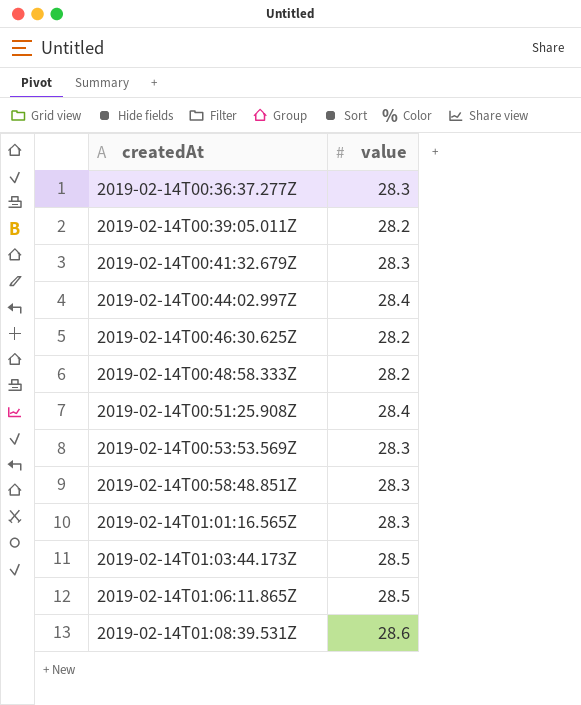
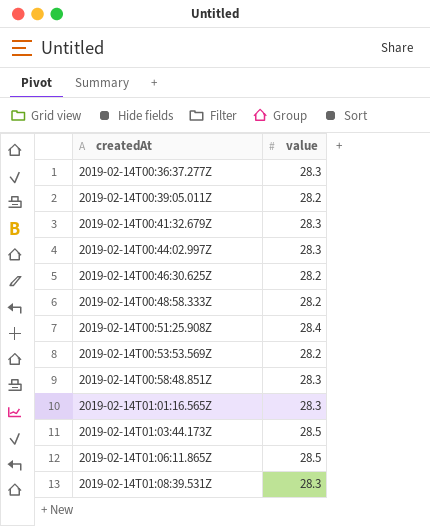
2019-02-14T00:44:02.997Z | value: 28.4 -> 28.3
2019-02-14T00:53:53.569Z | value: 28.3 -> 28.2
2019-02-14T01:08:39.531Z | value: 28.6 -> 28.3

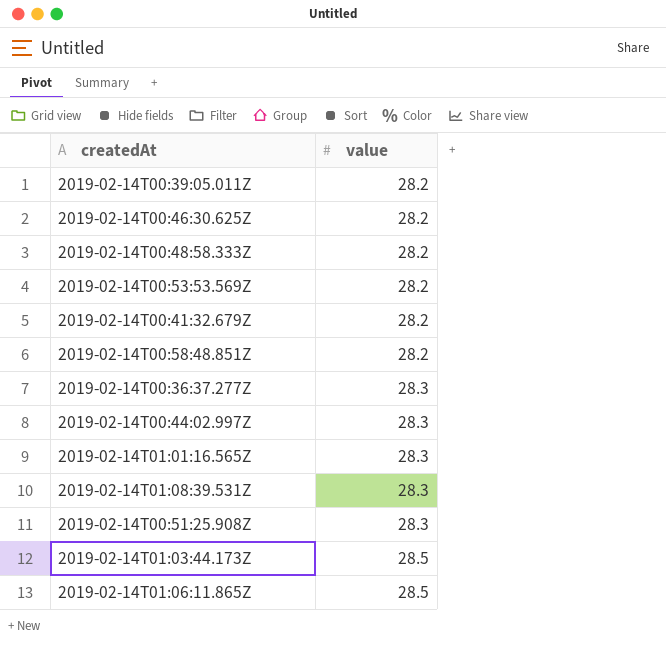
row order: createdAt ascending -> value ascending
2019-02-14T00:41:32.679Z | value: 28.3 -> 28.2
2019-02-14T00:58:48.851Z | value: 28.3 -> 28.2
2019-02-14T00:51:25.908Z | value: 28.4 -> 28.3

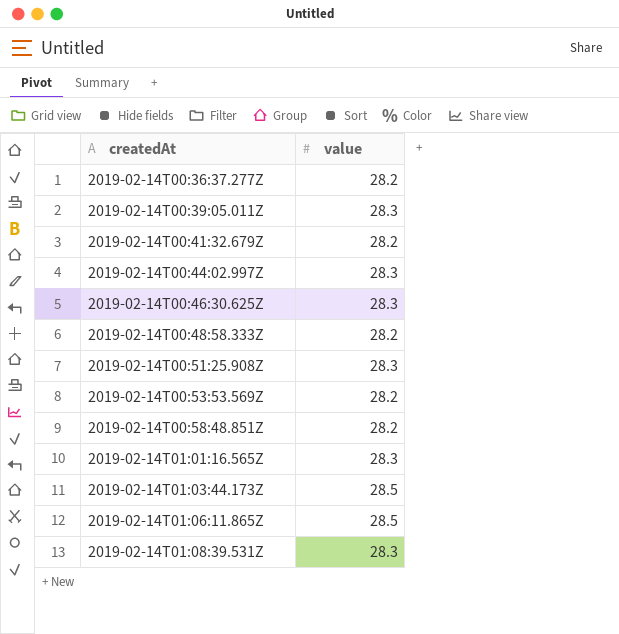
row order: value ascending -> createdAt ascending
2019-02-14T00:36:37.277Z | value: 28.3 -> 28.2
2019-02-14T00:39:05.011Z | value: 28.2 -> 28.3
2019-02-14T00:46:30.625Z | value: 28.2 -> 28.3

